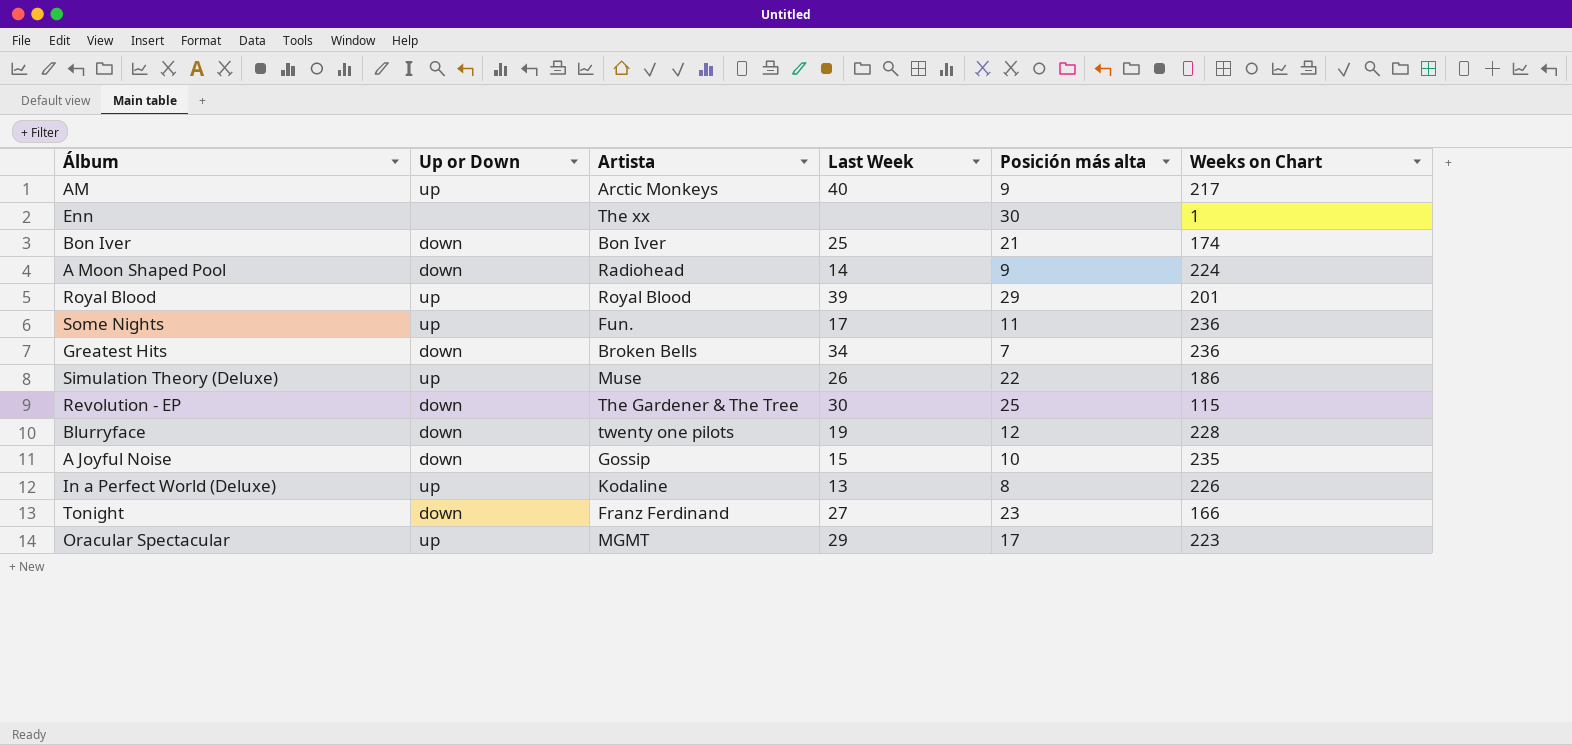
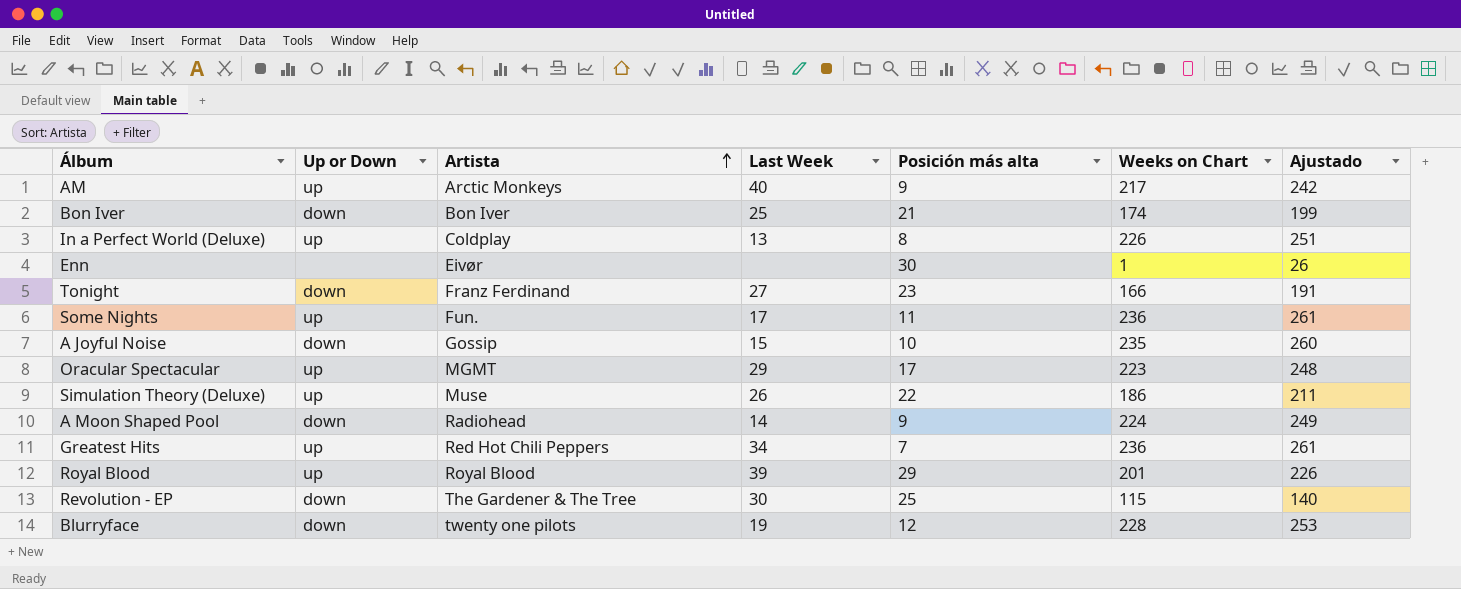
row order: none -> Artista ascending
column Ajustado | formula: none -> [Weeks on Chart] + 25
In a Perfect World (Deluxe) | Artista: Kodaline -> Coldplay
Enn | Artista: The xx -> Eivør
Greatest Hits | Up or Down: down -> up
Greatest Hits | Artista: Broken Bells -> Red Hot Chili Peppers

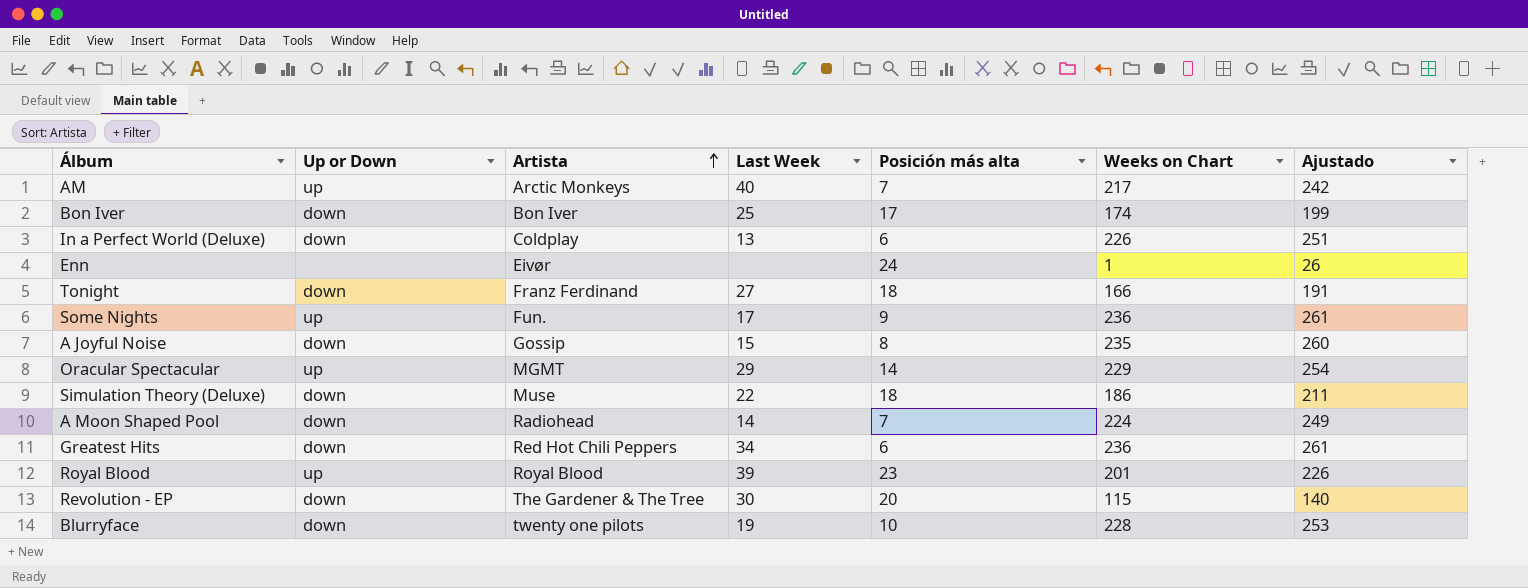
AM | Posición más alta: 9 -> 7
Bon Iver | Posición más alta: 21 -> 17
In a Perfect World (Deluxe) | Up or Down: up -> down
In a Perfect World (Deluxe) | Posición más alta: 8 -> 6
Enn | Posición más alta: 30 -> 24
Tonight | Posición más alta: 23 -> 18
Some Nights | Posición más alta: 11 -> 9
A Joyful Noise | Posición más alta: 10 -> 8
Oracular Spectacular | Posición más alta: 17 -> 14
Oracular Spectacular | Weeks on Chart: 223 -> 229
Oracular Spectacular | Ajustado: 248 -> 254
Simulation Theory (Deluxe) | Up or Down: up -> down
Simulation Theory (Deluxe) | Last Week: 26 -> 22
Simulation Theory (Deluxe) | Posición más alta: 22 -> 18
A Moon Shaped Pool | Posición más alta: 9 -> 7
Greatest Hits | Up or Down: up -> down
Greatest Hits | Posición más alta: 7 -> 6
Royal Blood | Posición más alta: 29 -> 23
Revolution - EP | Posición más alta: 25 -> 20
Blurryface | Posición más alta: 12 -> 10

